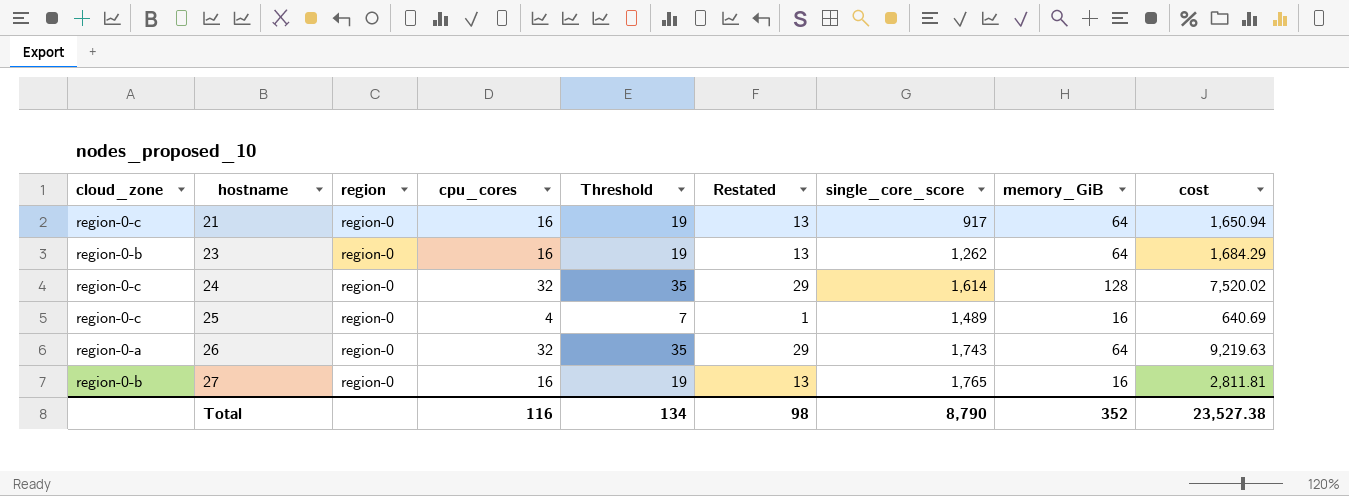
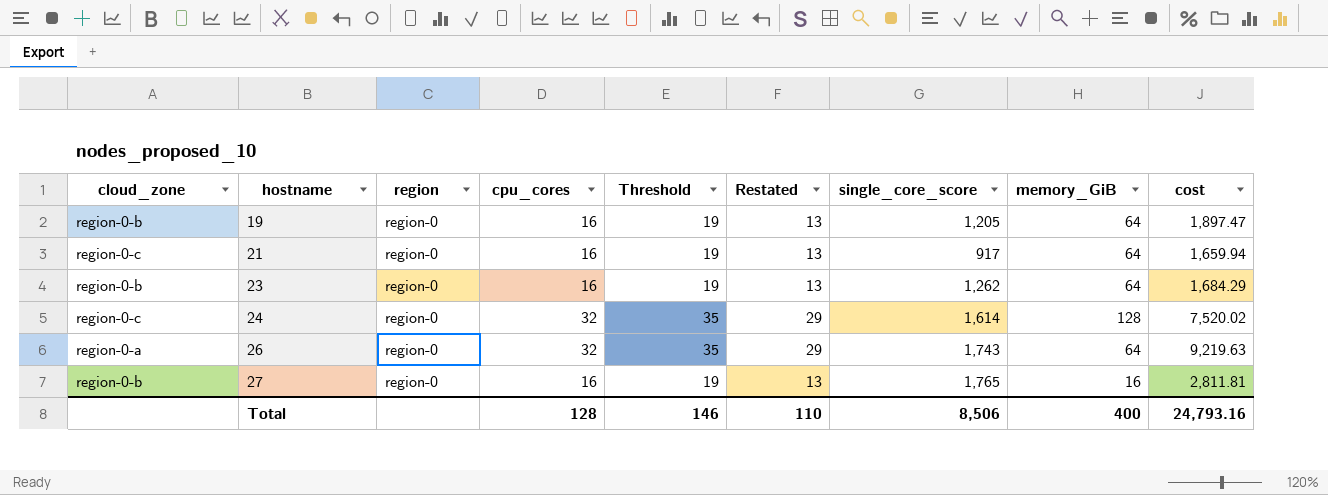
row 25: region-0-c | region-0 | 4 | 7 | 1 | 1,489 | 16 | 640.69 -> none
row 19: none -> region-0-b | region-0 | 16 | 19 | 13 | 1,205 | 64 | 1,897.47
21 | cost: 1,650.94 -> 1,659.94
Total | cpu_cores: 116 -> 128
Total | Threshold: 134 -> 146
Total | Restated: 98 -> 110
Total | single_core_score: 8,790 -> 8,506
Total | memory_GiB: 352 -> 400
Total | cost: 23,527.38 -> 24,793.16

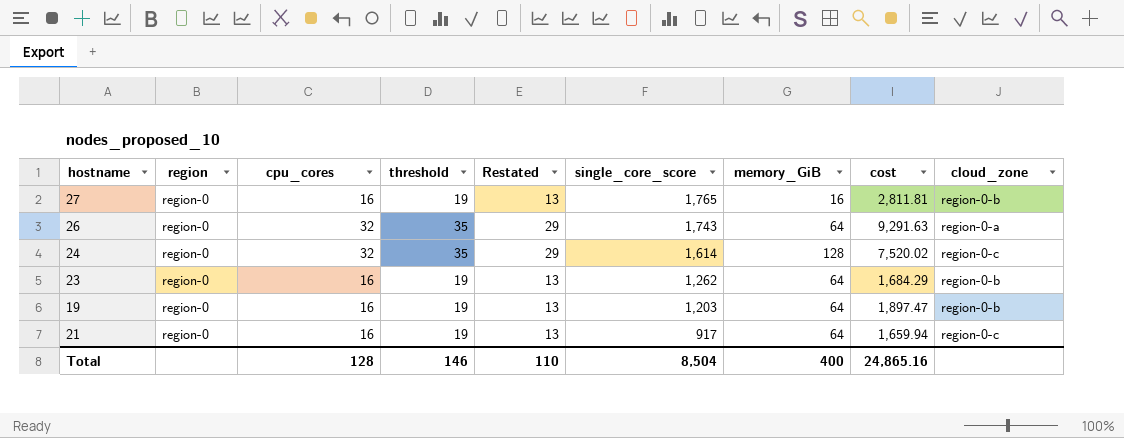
row order: hostname ascending -> single_core_score descending
column name: Threshold -> threshold
column cloud_zone | position: 1 -> 9
26 | cost: 9,219.63 -> 9,291.63
19 | single_core_score: 1,205 -> 1,203
Total | single_core_score: 8,506 -> 8,504
Total | cost: 24,793.16 -> 24,865.16

